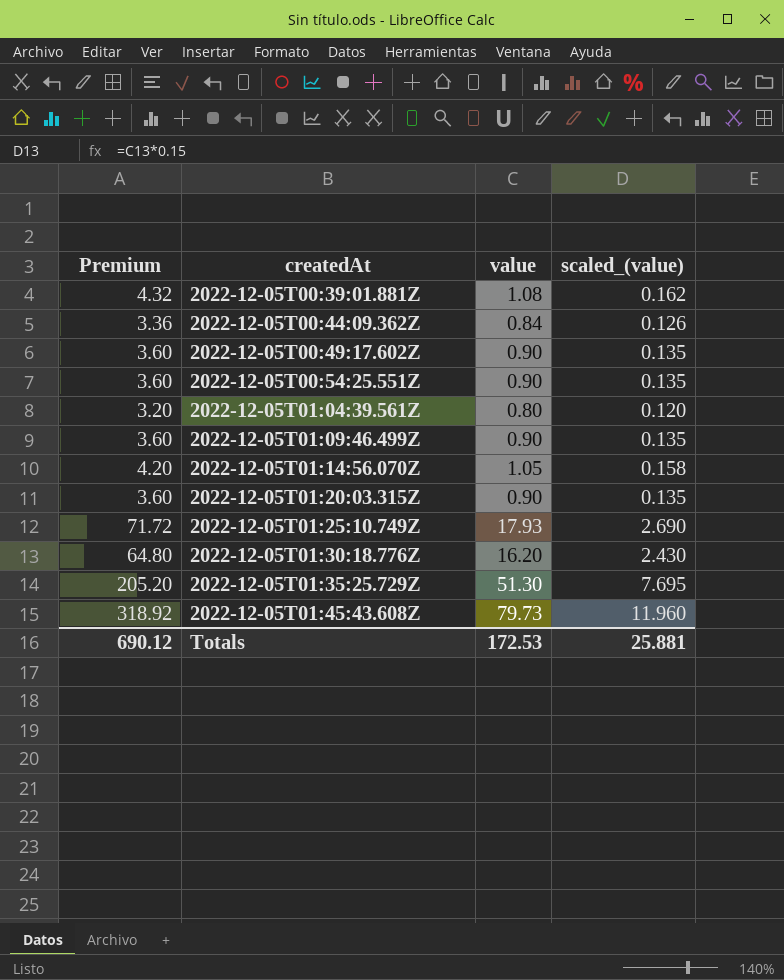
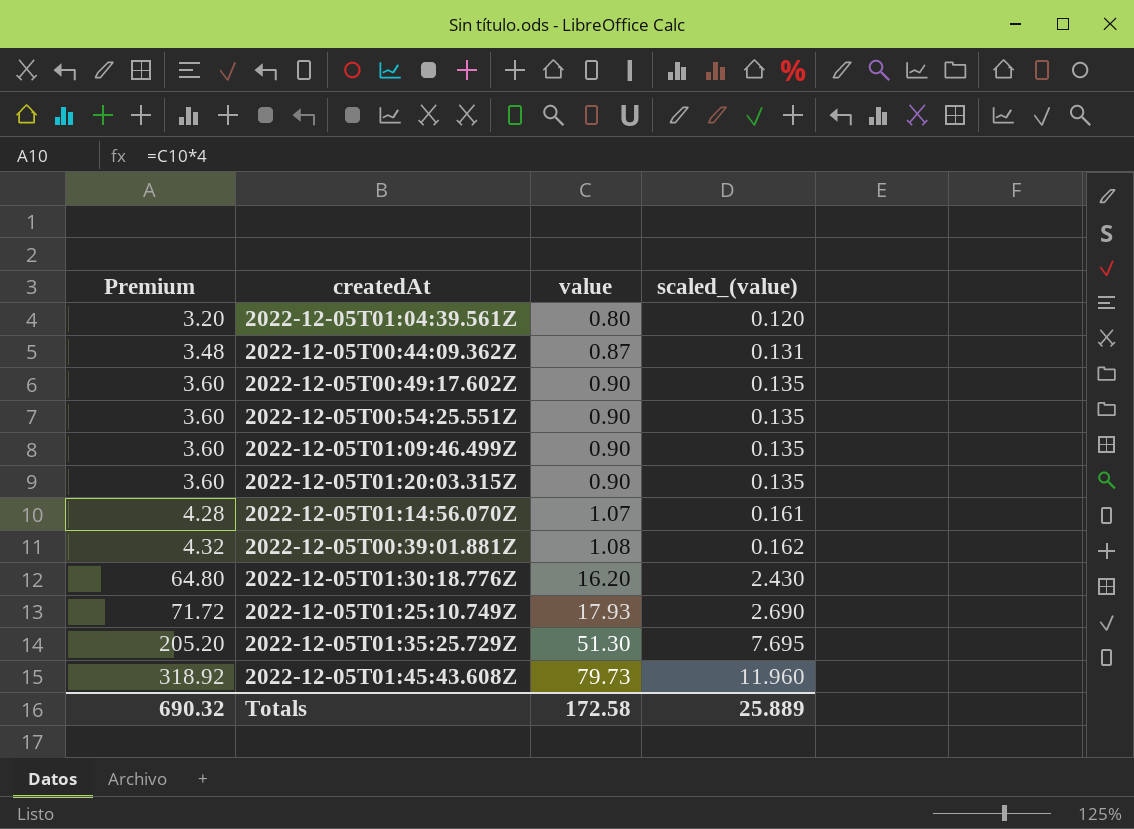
row order: createdAt ascending -> Premium ascending
2022-12-05T00:44:09.362Z | Premium: 3.36 -> 3.48
2022-12-05T00:44:09.362Z | value: 0.84 -> 0.87
2022-12-05T00:44:09.362Z | scaled_(value): 0.126 -> 0.131
2022-12-05T01:14:56.070Z | Premium: 4.20 -> 4.28
2022-12-05T01:14:56.070Z | value: 1.05 -> 1.07
2022-12-05T01:14:56.070Z | scaled_(value): 0.158 -> 0.161
Totals | Premium: 690.12 -> 690.32
Totals | value: 172.53 -> 172.58
Totals | scaled_(value): 25.881 -> 25.889

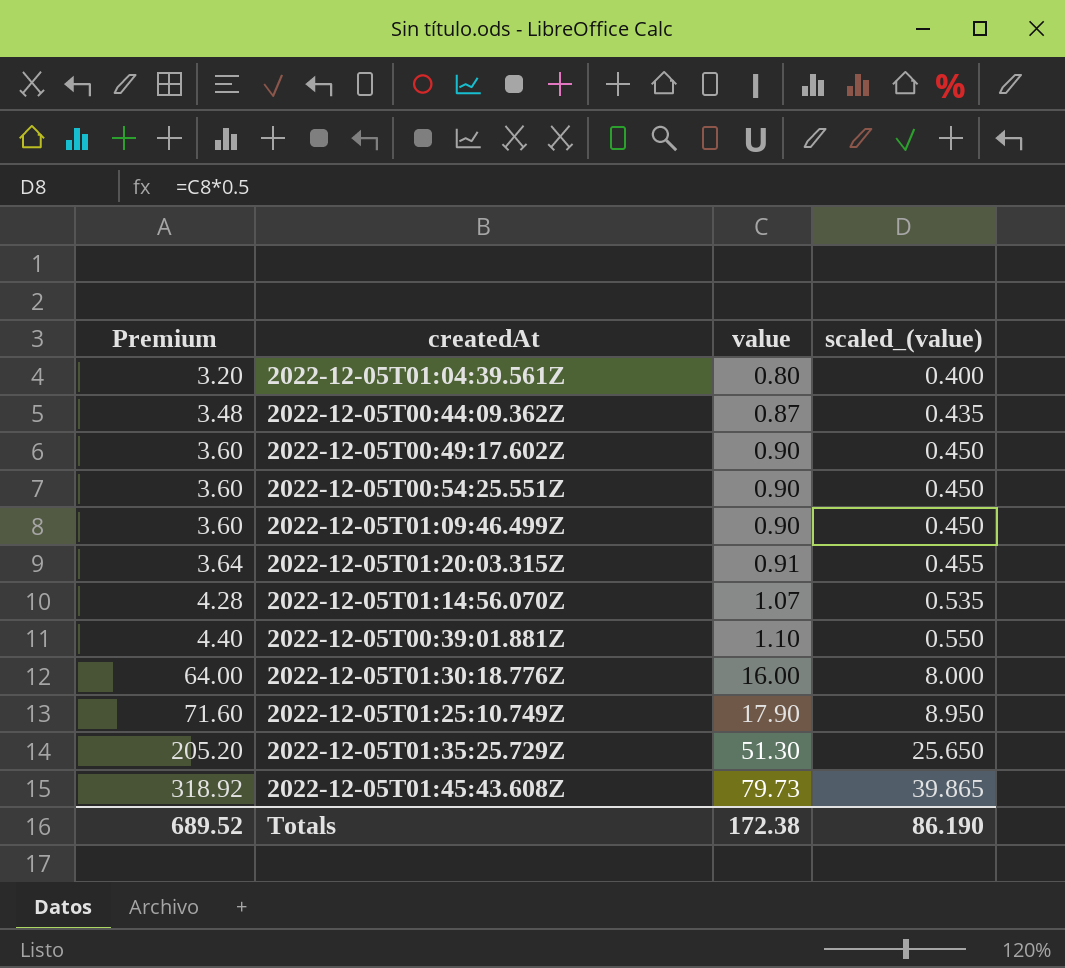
column scaled_(value) | formula: [value] * 0.15 -> [value] * 0.5
2022-12-05T01:20:03.315Z | Premium: 3.60 -> 3.64
2022-12-05T01:20:03.315Z | value: 0.90 -> 0.91
2022-12-05T00:39:01.881Z | Premium: 4.32 -> 4.40
2022-12-05T00:39:01.881Z | value: 1.08 -> 1.10
2022-12-05T01:30:18.776Z | Premium: 64.80 -> 64.00
2022-12-05T01:30:18.776Z | value: 16.20 -> 16.00
2022-12-05T01:25:10.749Z | Premium: 71.72 -> 71.60
2022-12-05T01:25:10.749Z | value: 17.93 -> 17.90
Totals | Premium: 690.32 -> 689.52
Totals | value: 172.58 -> 172.38
Totals | scaled_(value): 25.889 -> 86.190

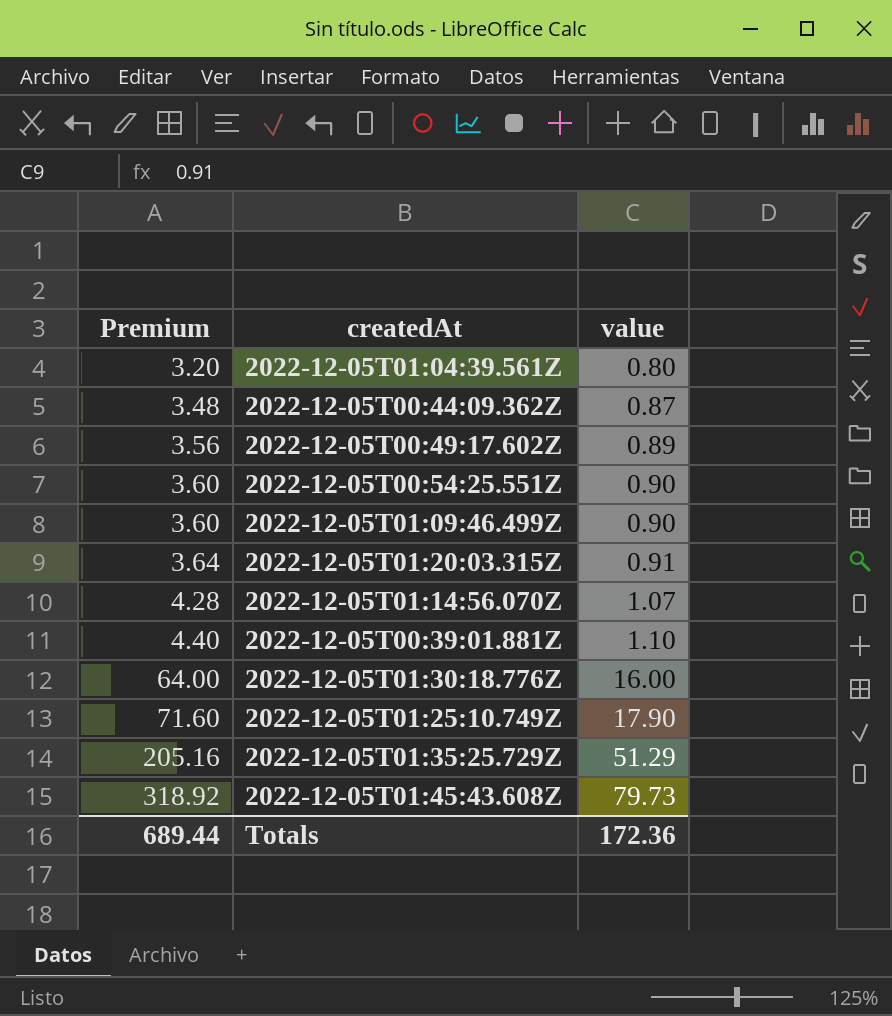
column scaled_(value) | formula: [value] * 0.5 -> none
2022-12-05T00:49:17.602Z | Premium: 3.60 -> 3.56
2022-12-05T00:49:17.602Z | value: 0.90 -> 0.89
2022-12-05T01:35:25.729Z | Premium: 205.20 -> 205.16
2022-12-05T01:35:25.729Z | value: 51.30 -> 51.29
Totals | Premium: 689.52 -> 689.44
Totals | value: 172.38 -> 172.36

